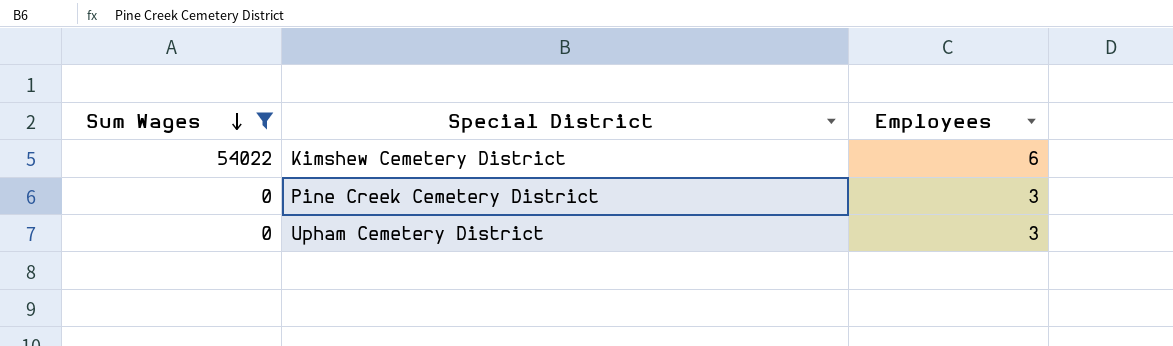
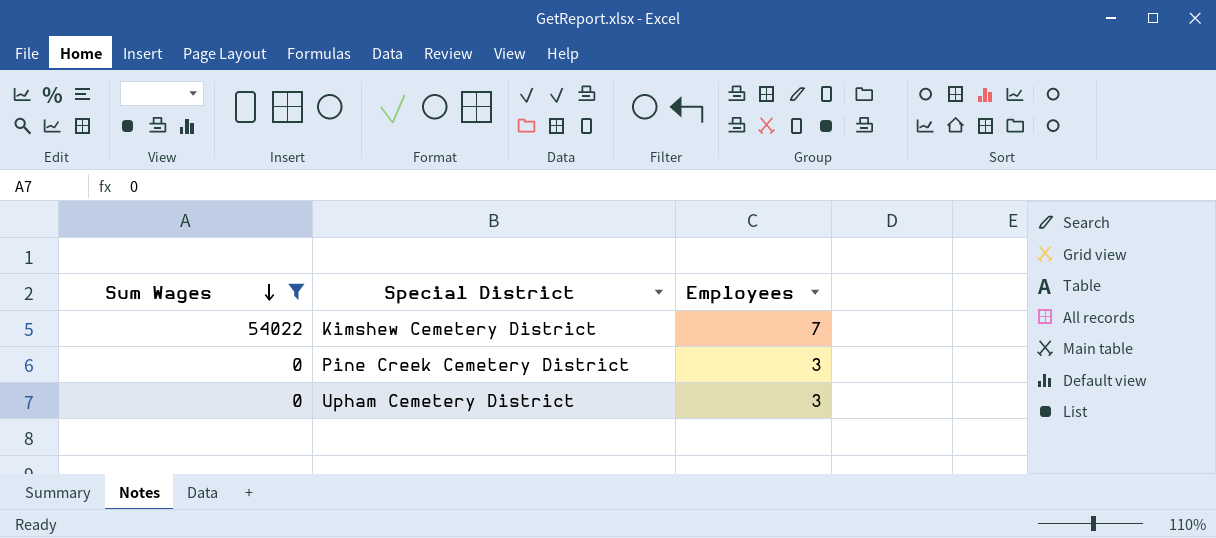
Kimshew Cemetery District | Employees: 6 -> 7

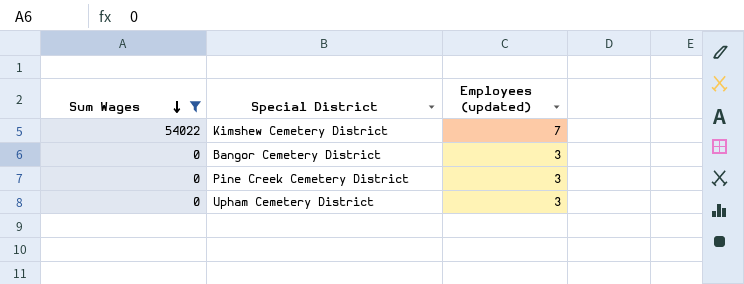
column name: Employees -> Employees (updated)
row Bangor Cemetery District: none -> 0 | 3

